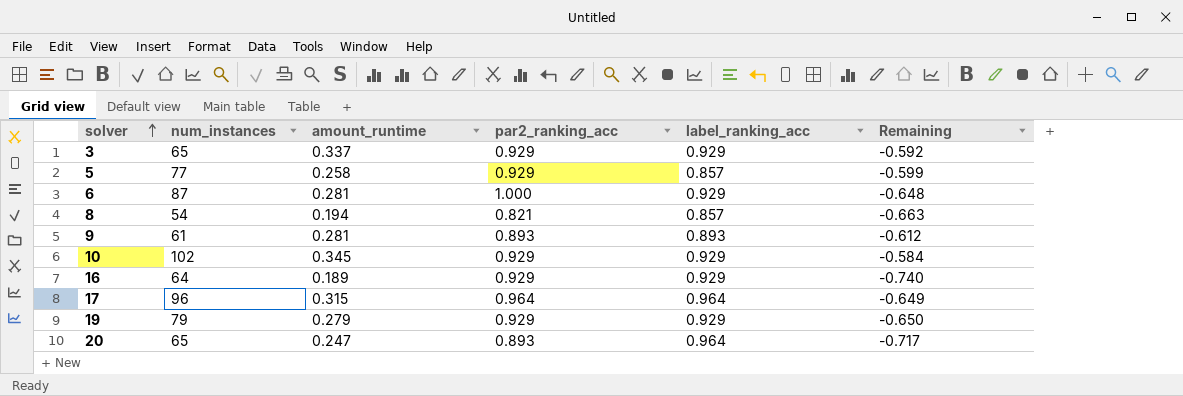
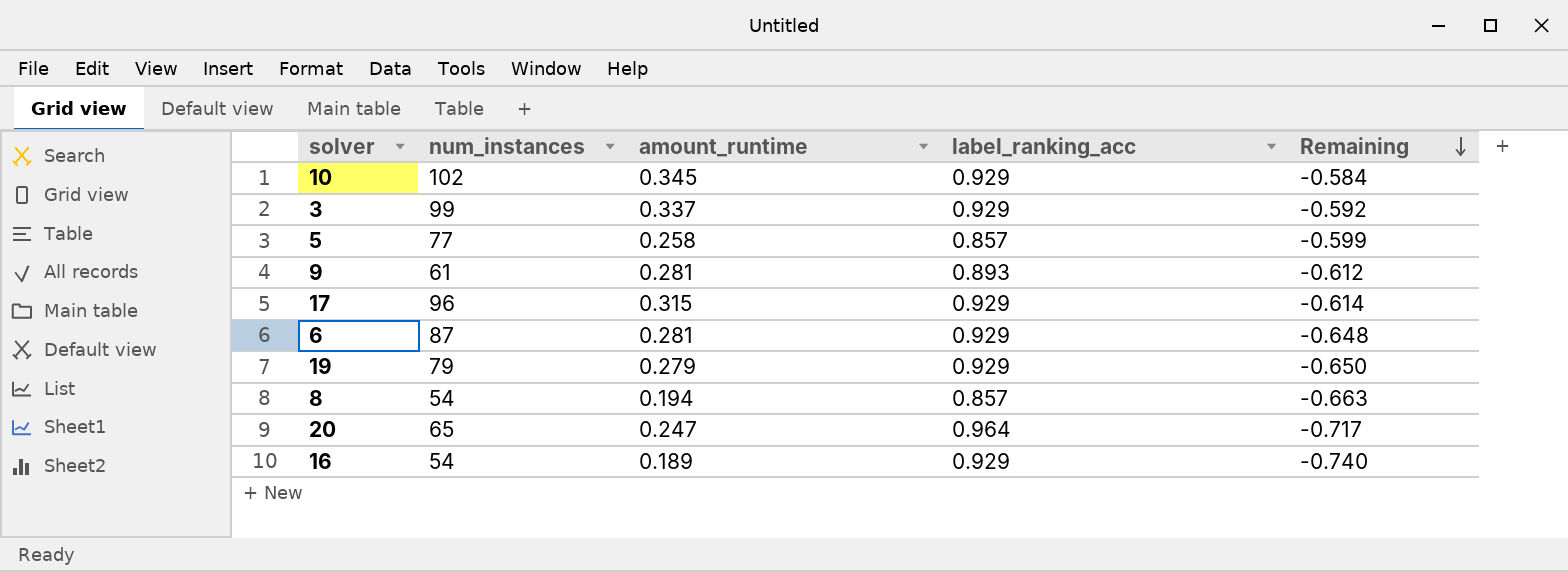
row order: solver ascending -> Remaining descending
column par2_ranking_acc | position: 4 -> none
3 | num_instances: 65 -> 99
17 | label_ranking_acc: 0.964 -> 0.929
17 | Remaining: -0.649 -> -0.614
16 | num_instances: 64 -> 54

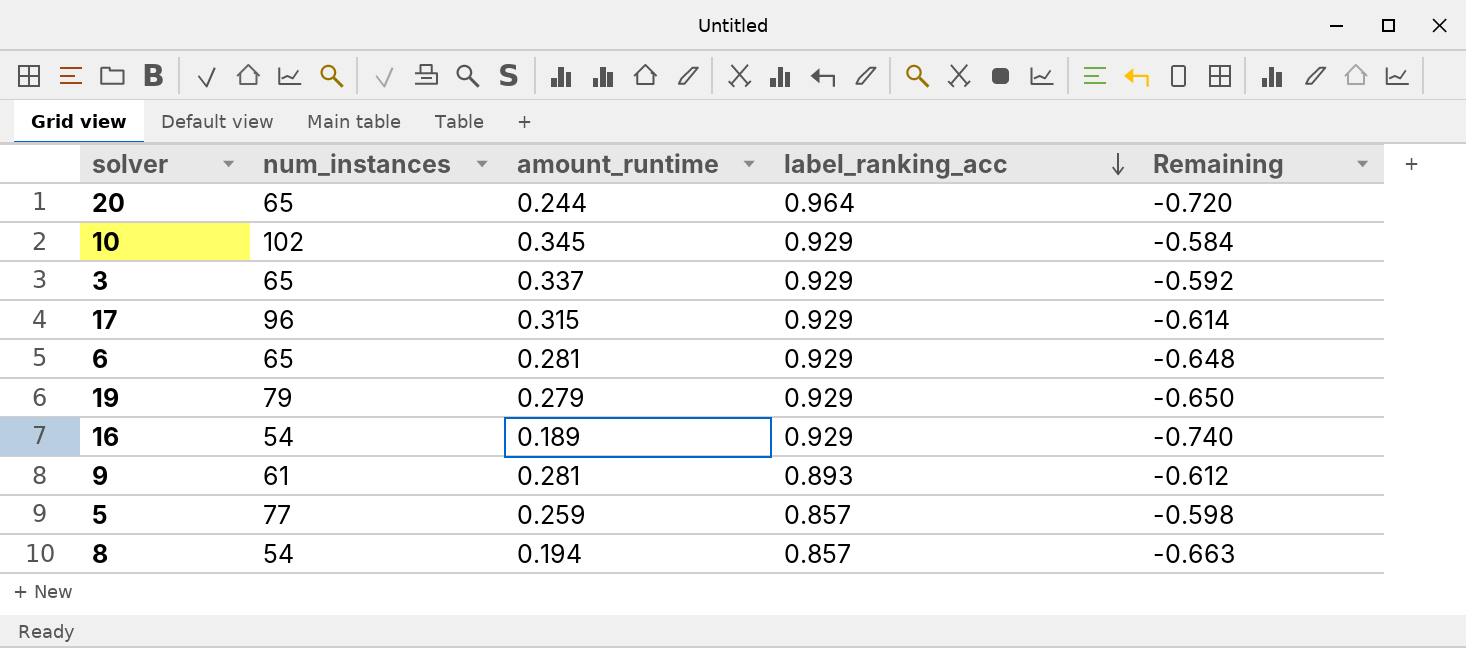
row order: Remaining descending -> label_ranking_acc descending
20 | amount_runtime: 0.247 -> 0.244
20 | Remaining: -0.717 -> -0.720
3 | num_instances: 99 -> 65
6 | num_instances: 87 -> 65
5 | amount_runtime: 0.258 -> 0.259
5 | Remaining: -0.599 -> -0.598

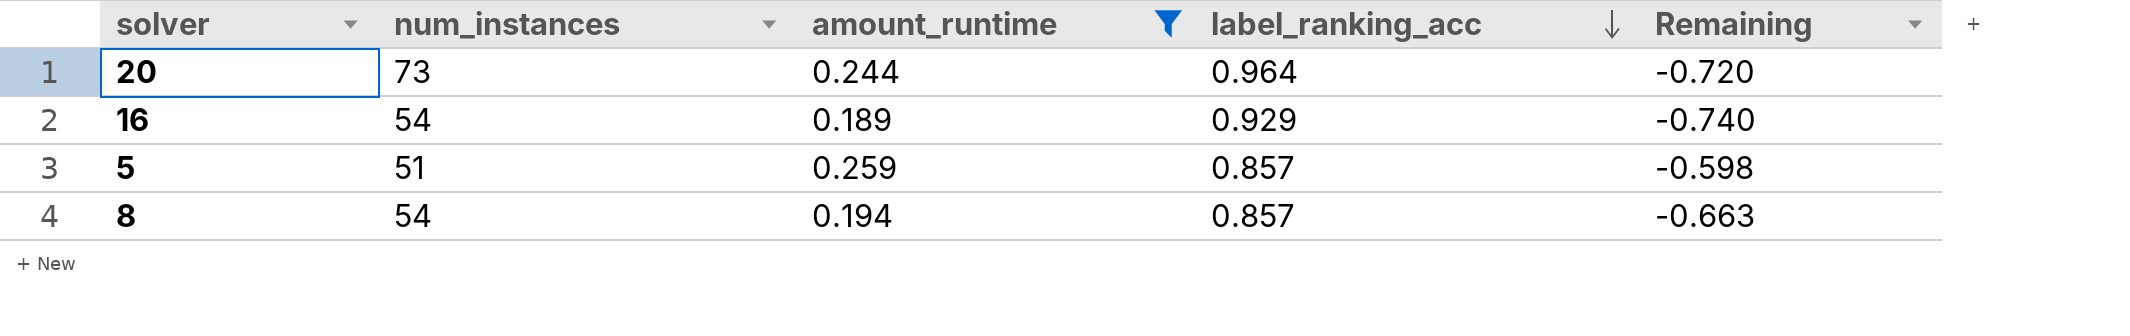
filter: none -> amount_runtime <= 0.259
20 | num_instances: 65 -> 73
5 | num_instances: 77 -> 51

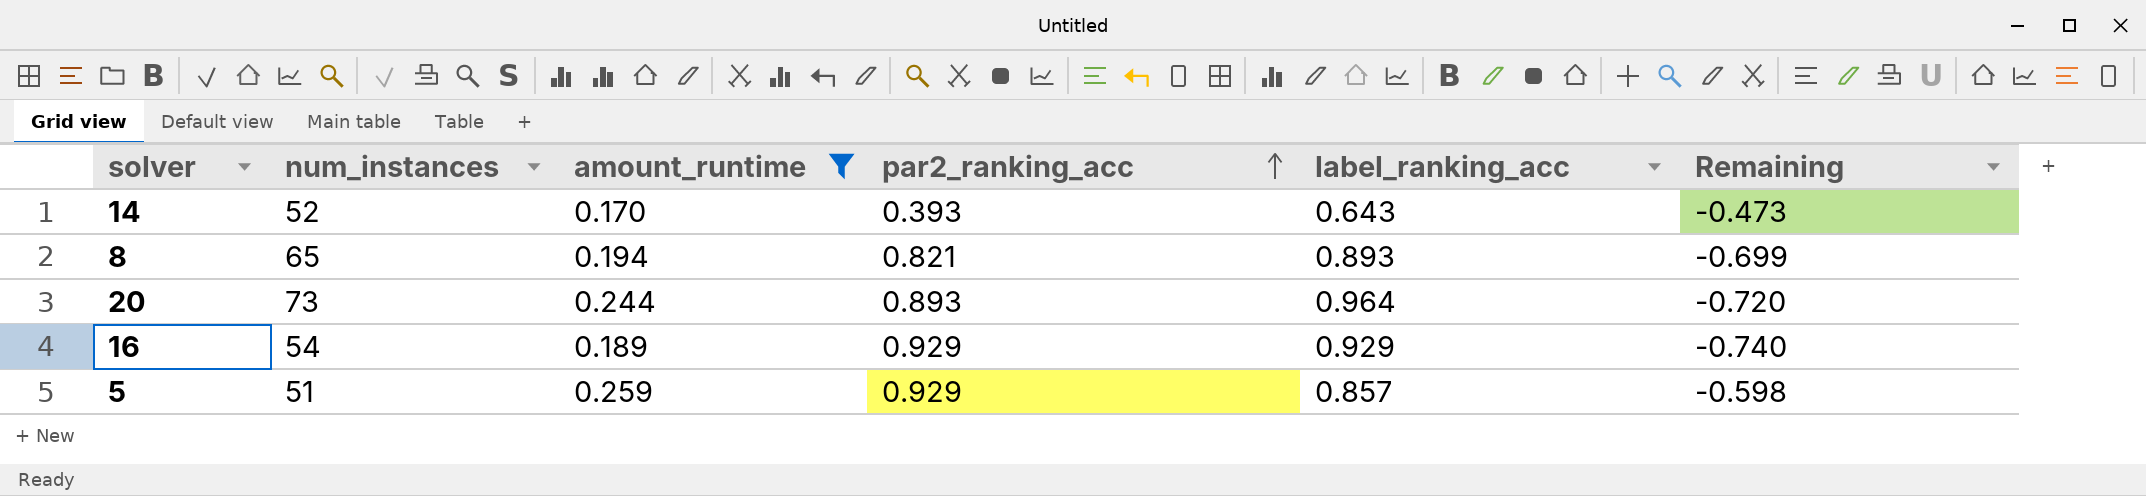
row order: label_ranking_acc descending -> par2_ranking_acc ascending
column par2_ranking_acc | position: none -> 4
row 14: none -> 52 | 0.170 | 0.393 | 0.643 | -0.473
8 | num_instances: 54 -> 65
8 | label_ranking_acc: 0.857 -> 0.893
8 | Remaining: -0.663 -> -0.699

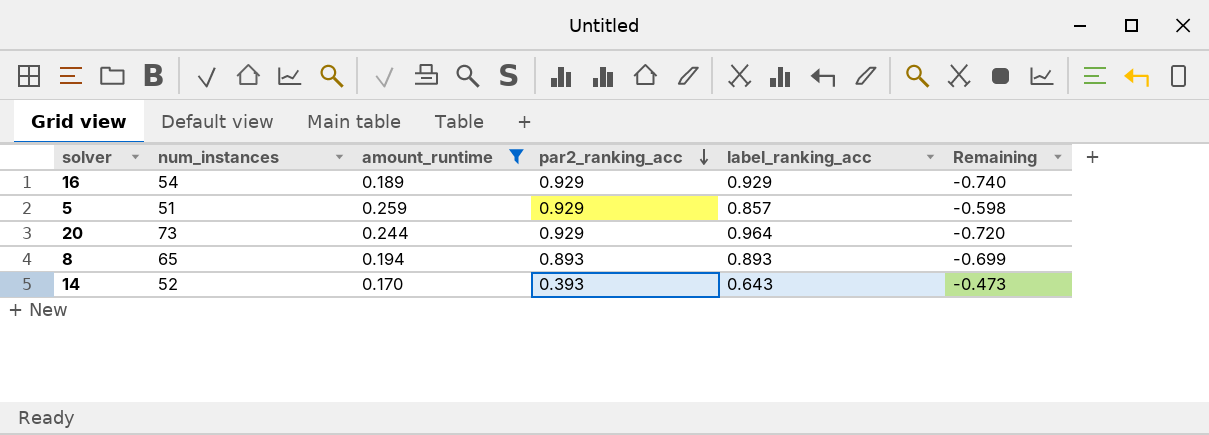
row order: par2_ranking_acc ascending -> par2_ranking_acc descending
20 | par2_ranking_acc: 0.893 -> 0.929
8 | par2_ranking_acc: 0.821 -> 0.893

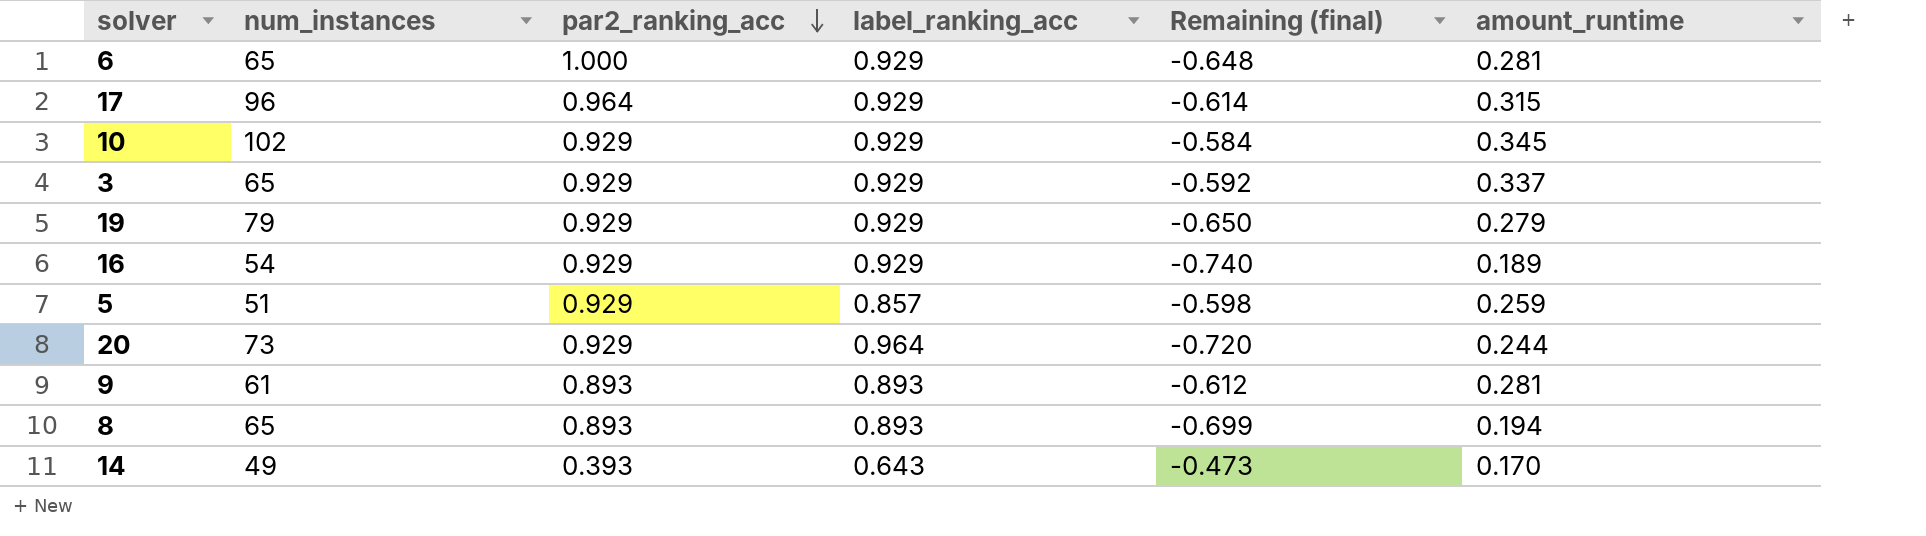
filter: amount_runtime <= 0.259 -> none
column name: Remaining -> Remaining (final)
column amount_runtime | position: 3 -> 6
14 | num_instances: 52 -> 49

